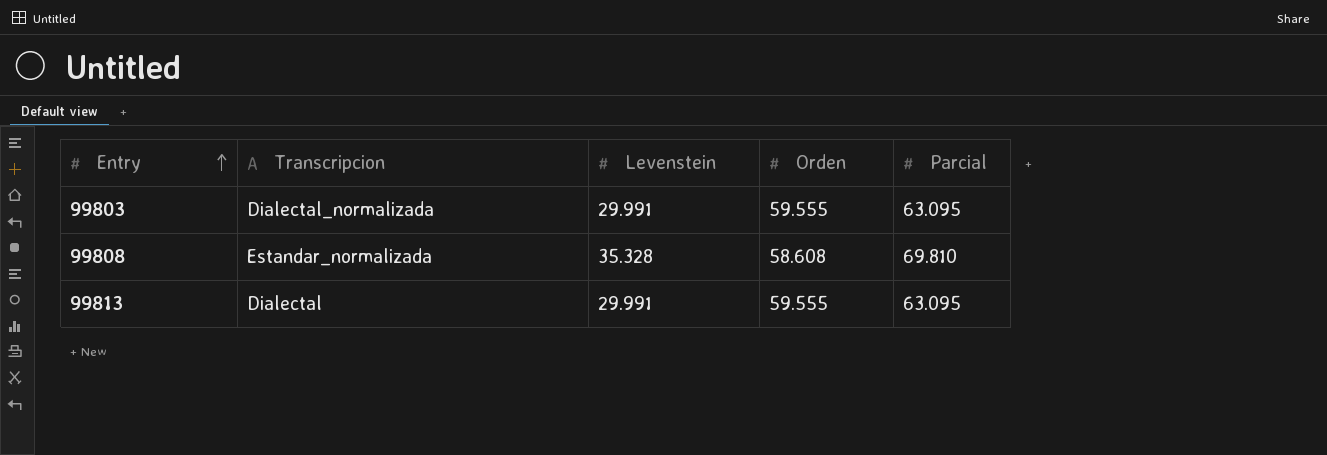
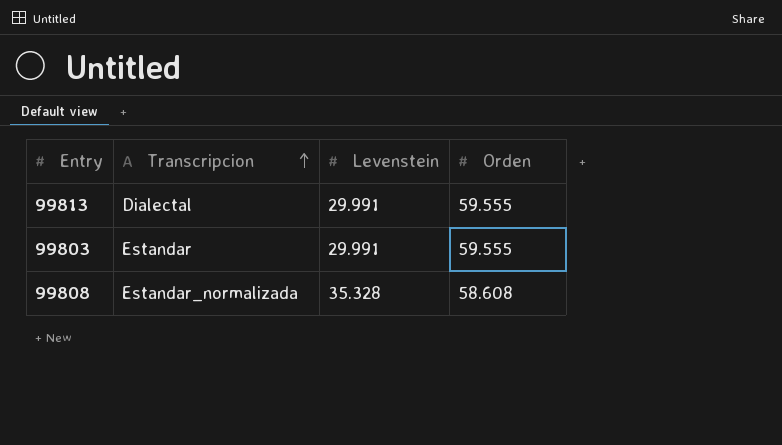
row order: Entry ascending -> Transcripcion ascending
column Parcial | position: 5 -> none
99803 | Transcripcion: Dialectal_normalizada -> Estandar

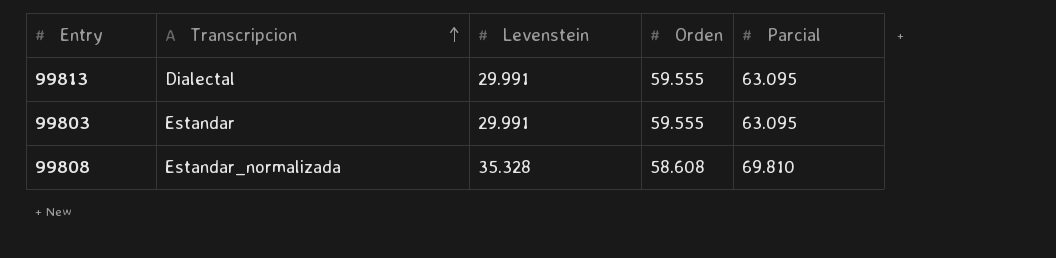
column Parcial | position: none -> 5

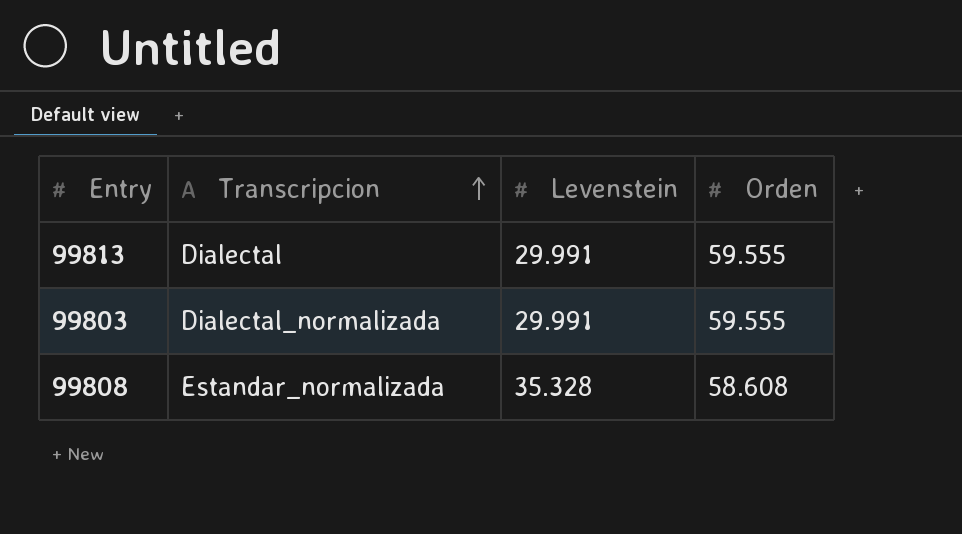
column Parcial | position: 5 -> none
99803 | Transcripcion: Estandar -> Dialectal_normalizada

